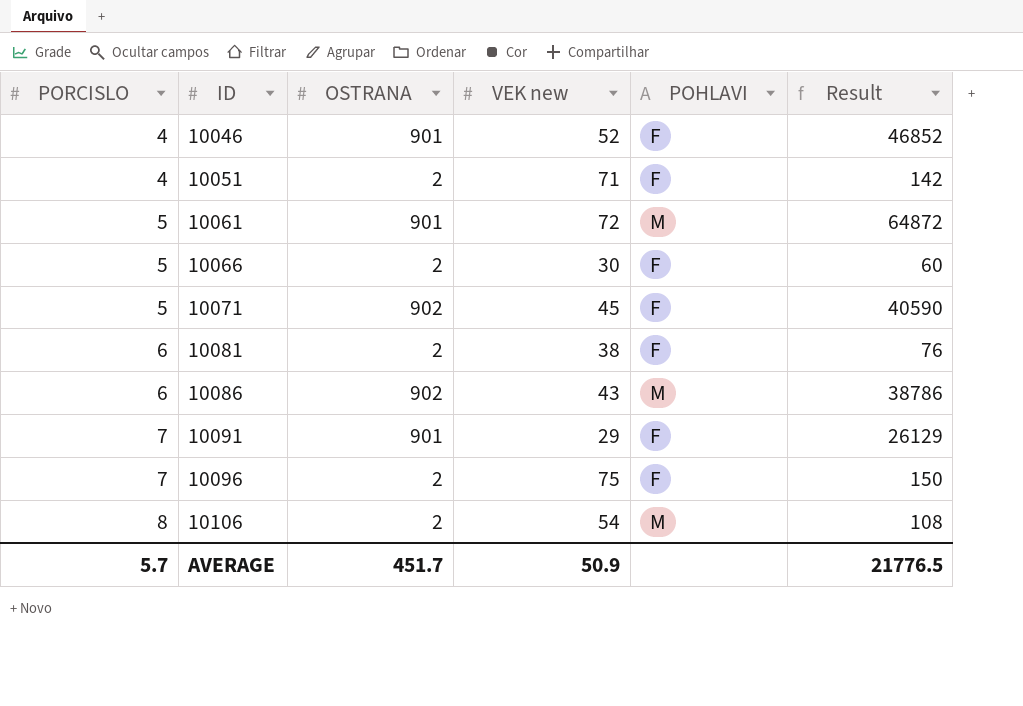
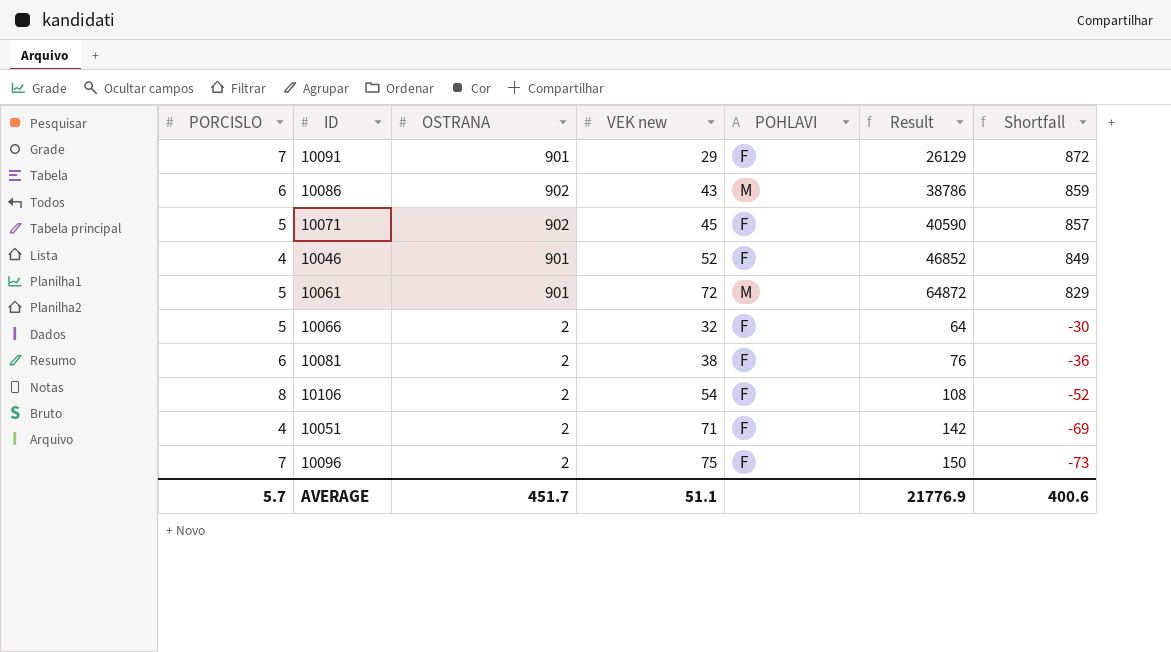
row order: PORCISLO ascending -> Shortfall descending
column Shortfall | formula: none -> [OSTRANA] - [VEK new]
10066 | VEK new: 30 -> 32
10066 | Result: 60 -> 64
10106 | POHLAVI: M -> F
AVERAGE | VEK new: 50.9 -> 51.1
AVERAGE | Result: 21776.5 -> 21776.9

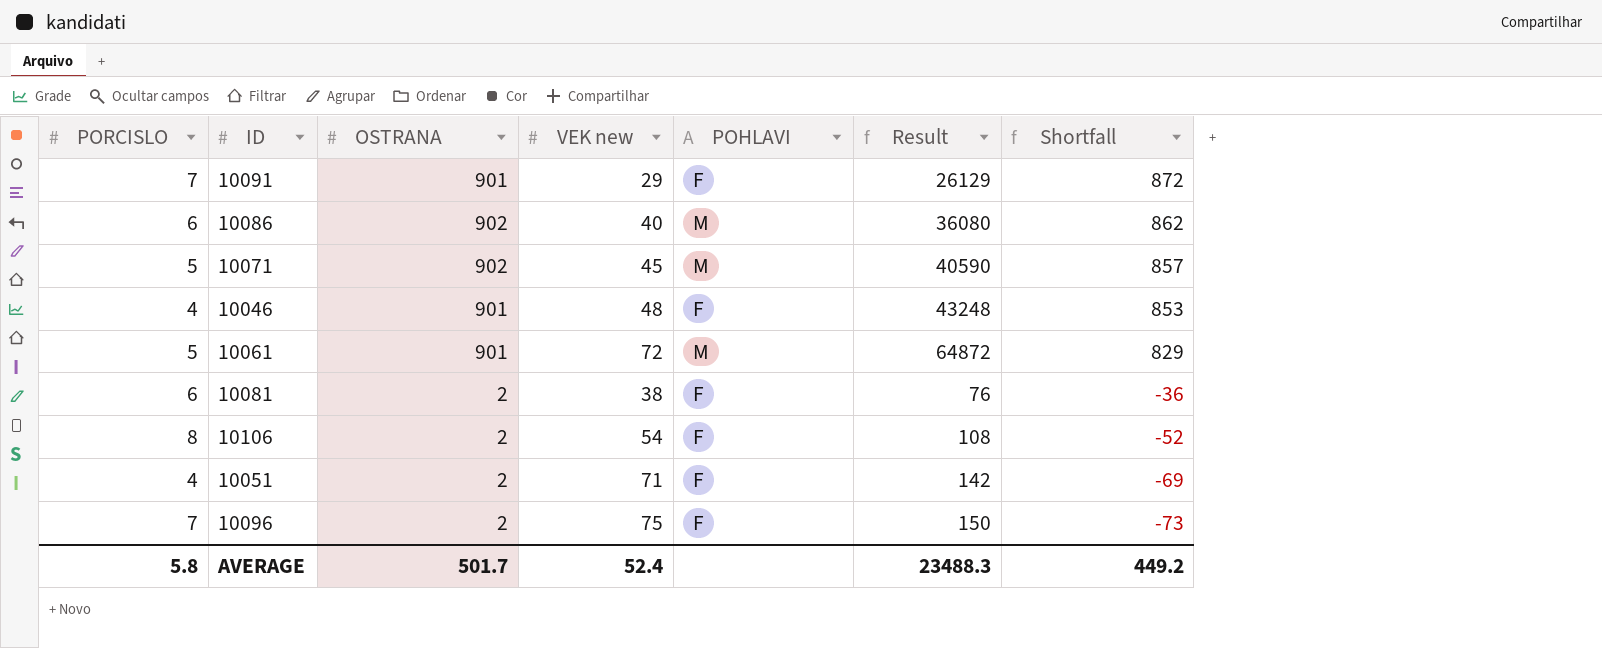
row 10066: 5 | 2 | 32 | F | 64 | -30 -> none
10086 | VEK new: 43 -> 40
10086 | Result: 38786 -> 36080
10086 | Shortfall: 859 -> 862
10071 | POHLAVI: F -> M
10046 | VEK new: 52 -> 48
10046 | Result: 46852 -> 43248
10046 | Shortfall: 849 -> 853
AVERAGE | PORCISLO: 5.7 -> 5.8
AVERAGE | OSTRANA: 451.7 -> 501.7
AVERAGE | VEK new: 51.1 -> 52.4
AVERAGE | Result: 21776.9 -> 23488.3
AVERAGE | Shortfall: 400.6 -> 449.2

